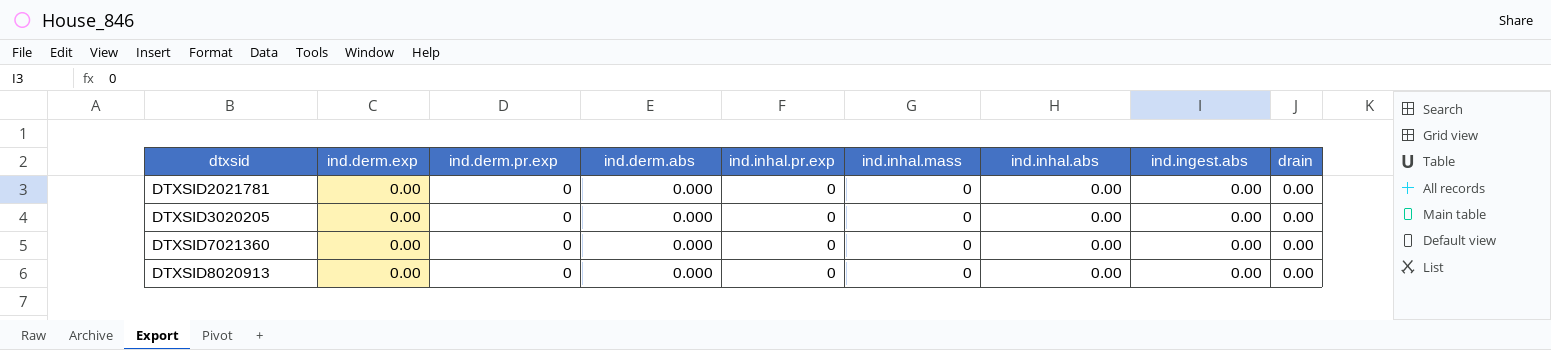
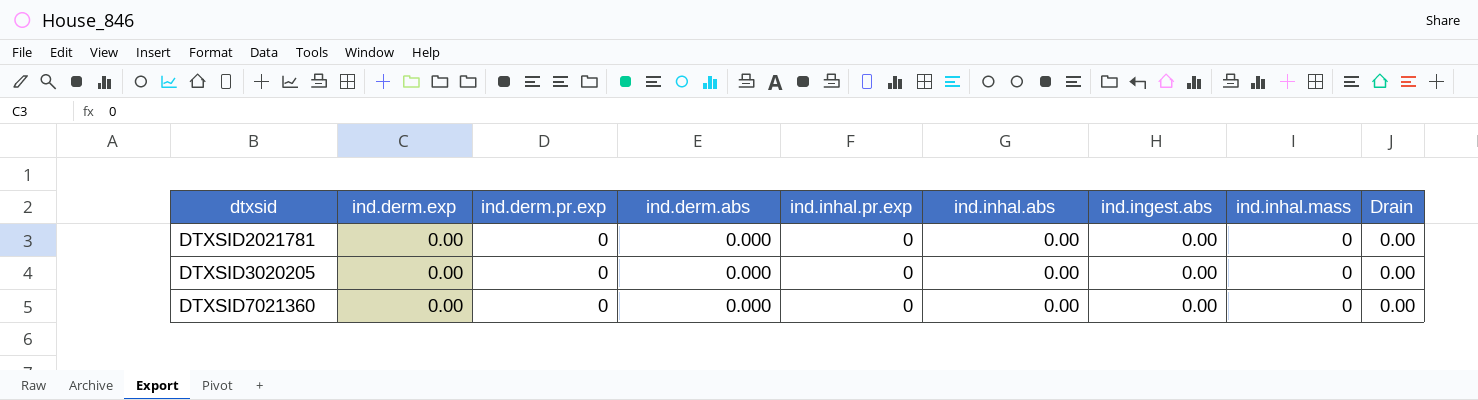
column ind.inhal.mass | position: 6 -> 8
column name: drain -> Drain
row DTXSID8020913: 0.00 | 0 | 0.000 | 0 | 0 | 0.00 | 0.00 | 0.00 -> none

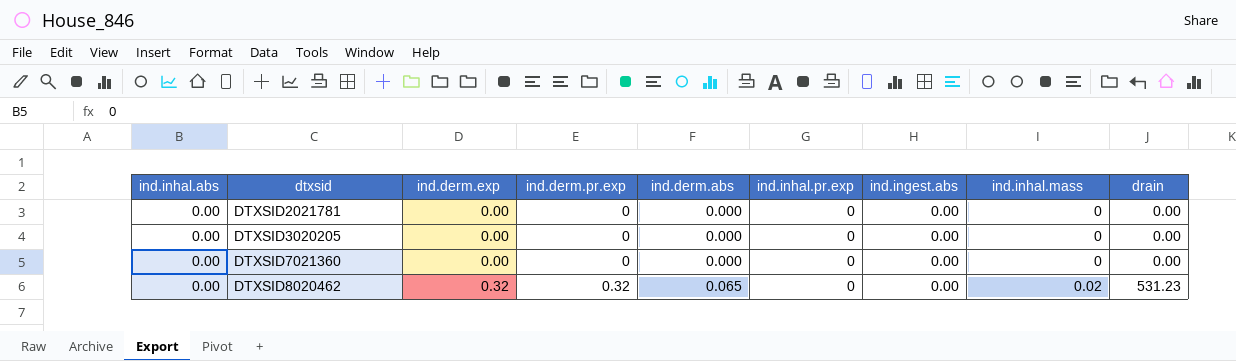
column ind.inhal.abs | position: 6 -> 1
column name: Drain -> drain
row DTXSID8020462: none -> 0.00 | 0.32 | 0.32 | 0.065 | 0 | 0.00 | 0.02 | 531.23

